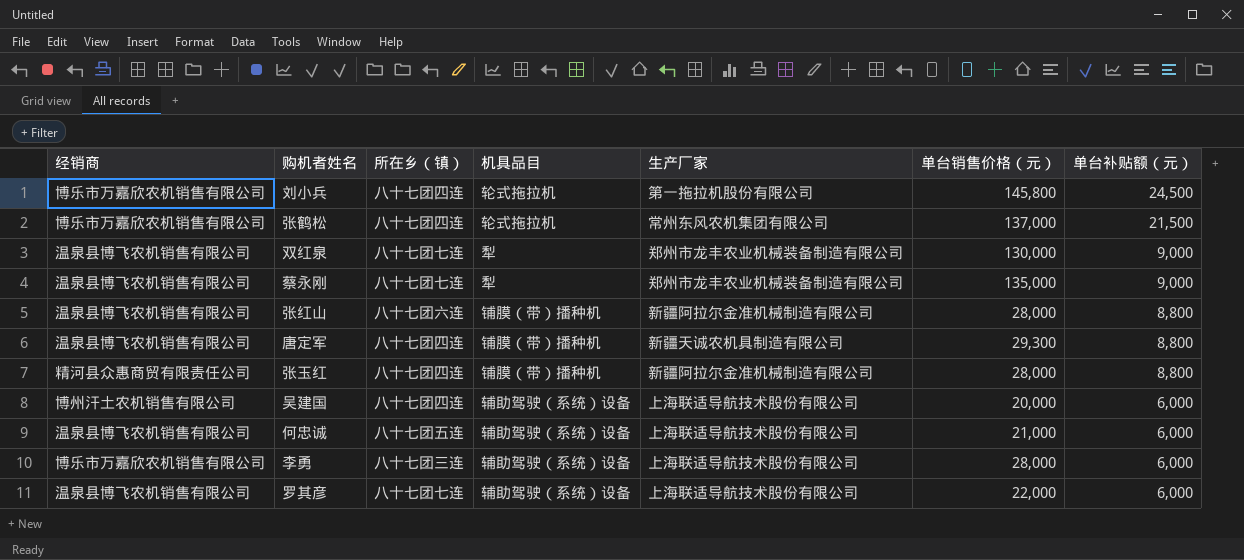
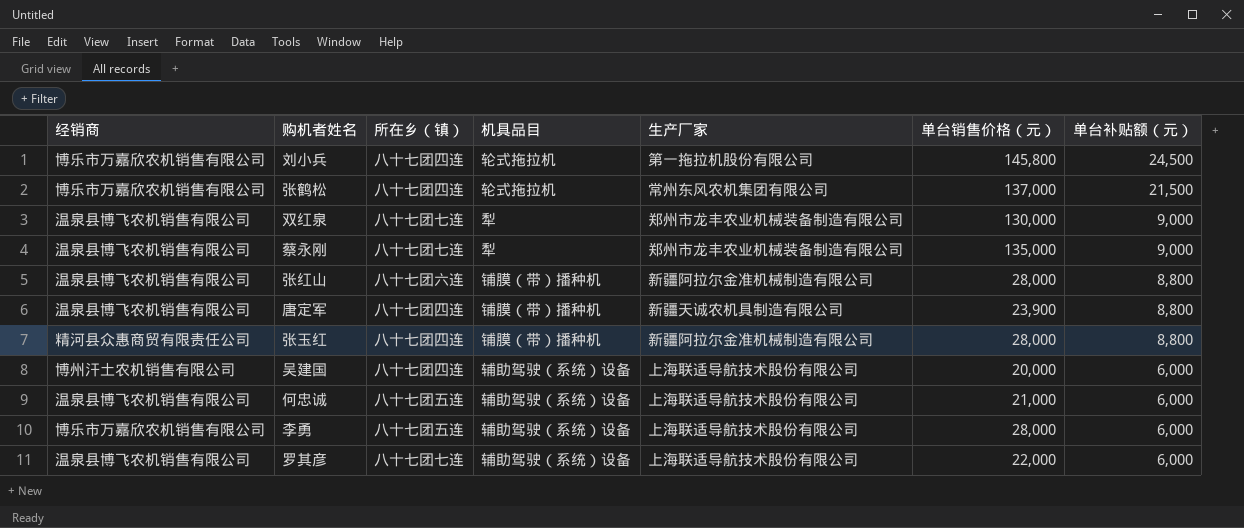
唐定军 | 单台销售价格（元）: 29,300 -> 23,900
李勇 | 所在乡（镇）: 八十七团三连 -> 八十七团五连

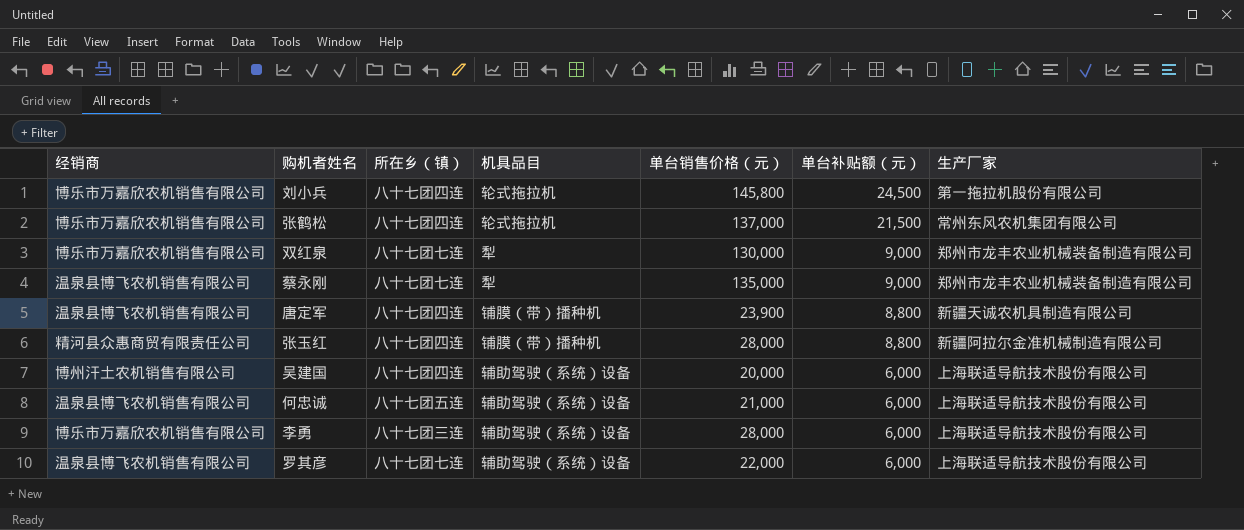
column 生产厂家 | position: 5 -> 7
row 张红山: 温泉县博飞农机销售有限公司 | 八十七团六连 | 铺膜（带）播种机 | 新疆阿拉尔金准机械制造有限公司 | 28,000 | 8,800 -> none
双红泉 | 经销商: 温泉县博飞农机销售有限公司 -> 博乐市万嘉欣农机销售有限公司
李勇 | 所在乡（镇）: 八十七团五连 -> 八十七团三连

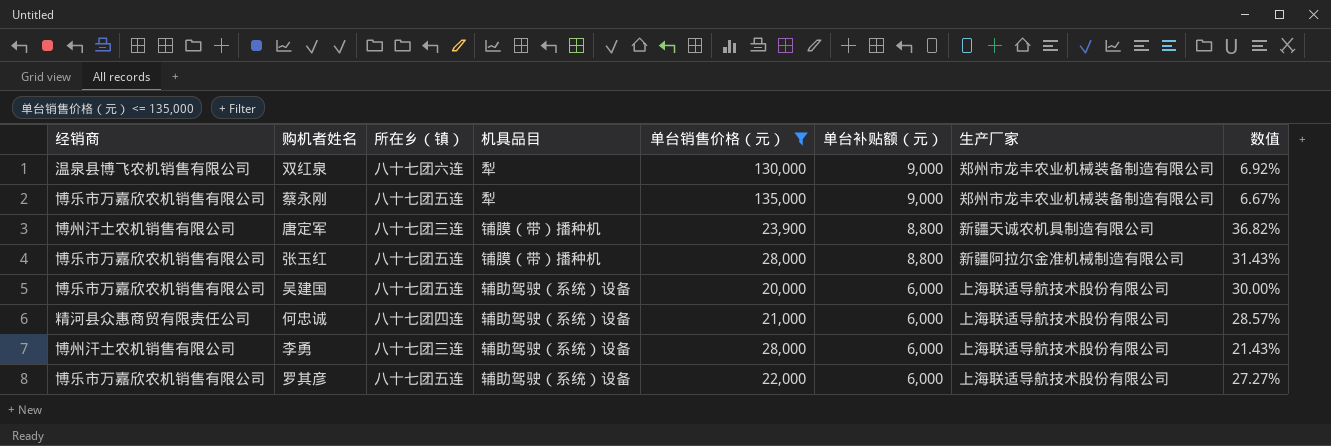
filter: none -> 单台销售价格（元） <= 135,000
column 数值 | formula: none -> [单台补贴额（元）] / [单台销售价格（元）]
双红泉 | 经销商: 博乐市万嘉欣农机销售有限公司 -> 温泉县博飞农机销售有限公司
双红泉 | 所在乡（镇）: 八十七团七连 -> 八十七团六连
蔡永刚 | 经销商: 温泉县博飞农机销售有限公司 -> 博乐市万嘉欣农机销售有限公司
蔡永刚 | 所在乡（镇）: 八十七团七连 -> 八十七团五连
唐定军 | 经销商: 温泉县博飞农机销售有限公司 -> 博州汗土农机销售有限公司
唐定军 | 所在乡（镇）: 八十七团四连 -> 八十七团三连
张玉红 | 经销商: 精河县众惠商贸有限责任公司 -> 博乐市万嘉欣农机销售有限公司
张玉红 | 所在乡（镇）: 八十七团四连 -> 八十七团五连
吴建国 | 经销商: 博州汗土农机销售有限公司 -> 博乐市万嘉欣农机销售有限公司
吴建国 | 所在乡（镇）: 八十七团四连 -> 八十七团五连
何忠诚 | 经销商: 温泉县博飞农机销售有限公司 -> 精河县众惠商贸有限责任公司
何忠诚 | 所在乡（镇）: 八十七团五连 -> 八十七团四连
李勇 | 经销商: 博乐市万嘉欣农机销售有限公司 -> 博州汗土农机销售有限公司
罗其彦 | 经销商: 温泉县博飞农机销售有限公司 -> 博乐市万嘉欣农机销售有限公司
罗其彦 | 所在乡（镇）: 八十七团七连 -> 八十七团五连

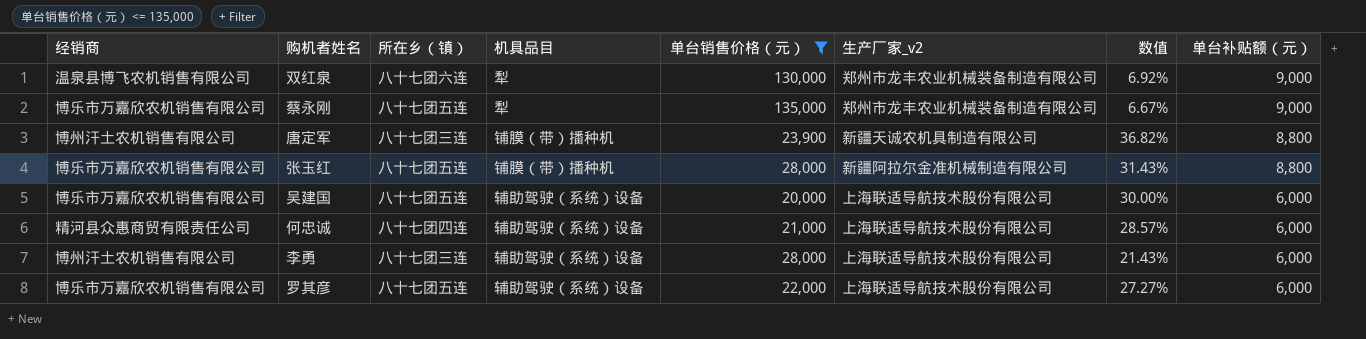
column name: 生产厂家 -> 生产厂家_v2
column 单台补贴额（元） | position: 6 -> 8

